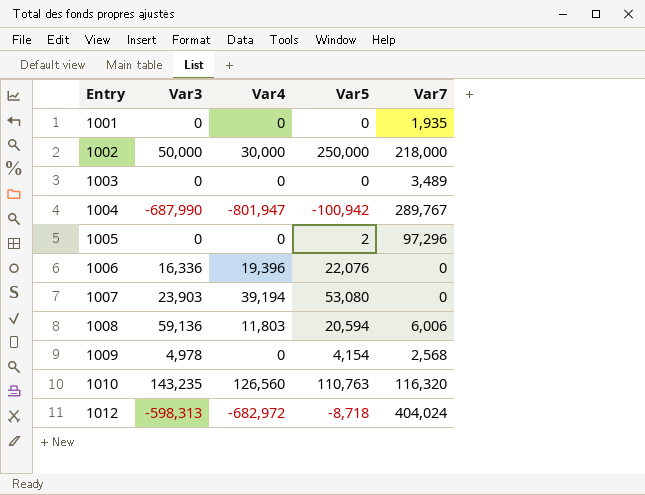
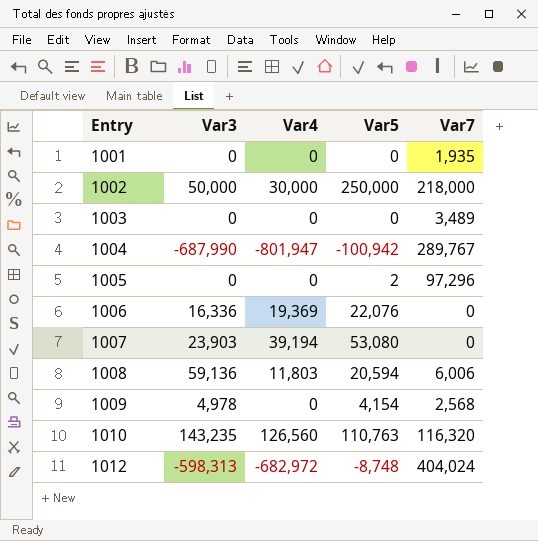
1006 | Var4: 19,396 -> 19,369
1012 | Var5: -8,718 -> -8,748

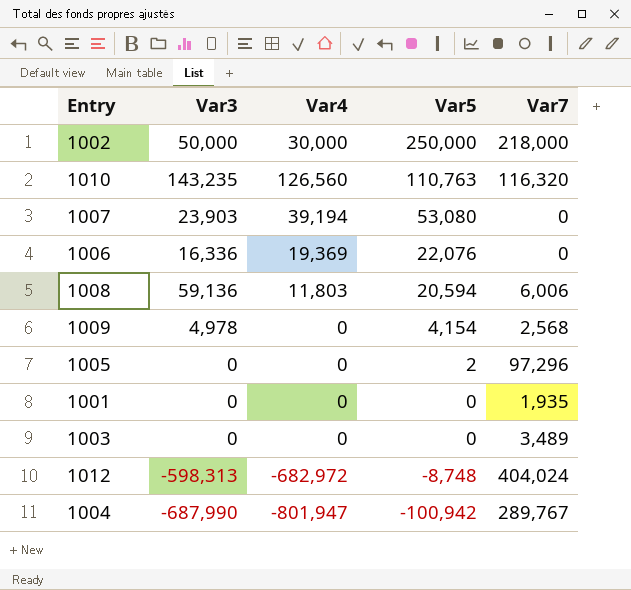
row order: Entry ascending -> Var5 descending

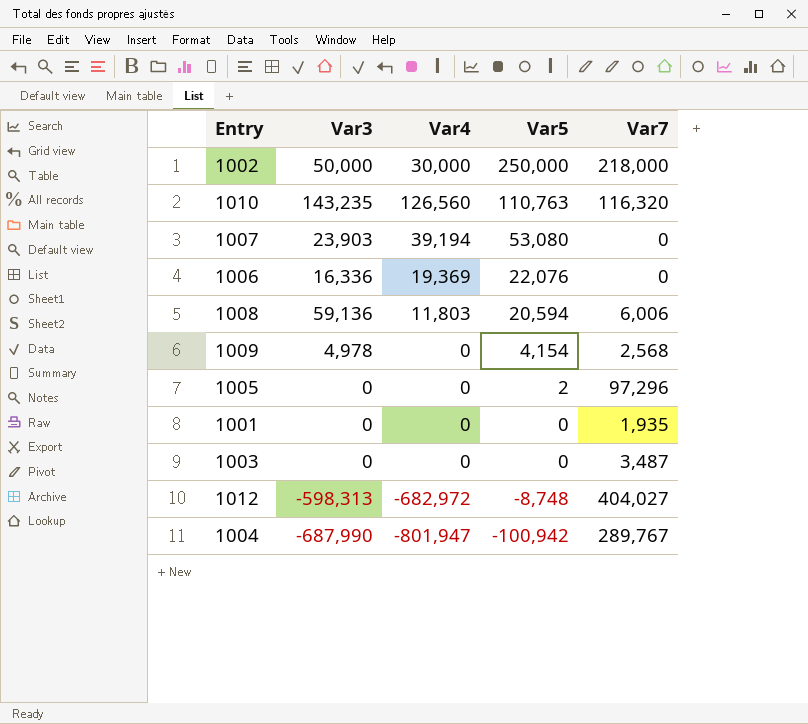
1003 | Var7: 3,489 -> 3,487
1012 | Var7: 404,024 -> 404,027

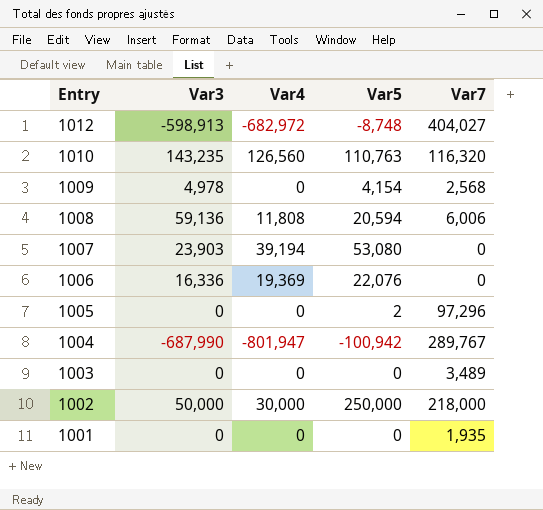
row order: Var5 descending -> Entry descending
1012 | Var3: -598,313 -> -598,913
1008 | Var4: 11,803 -> 11,808
1003 | Var7: 3,487 -> 3,489

